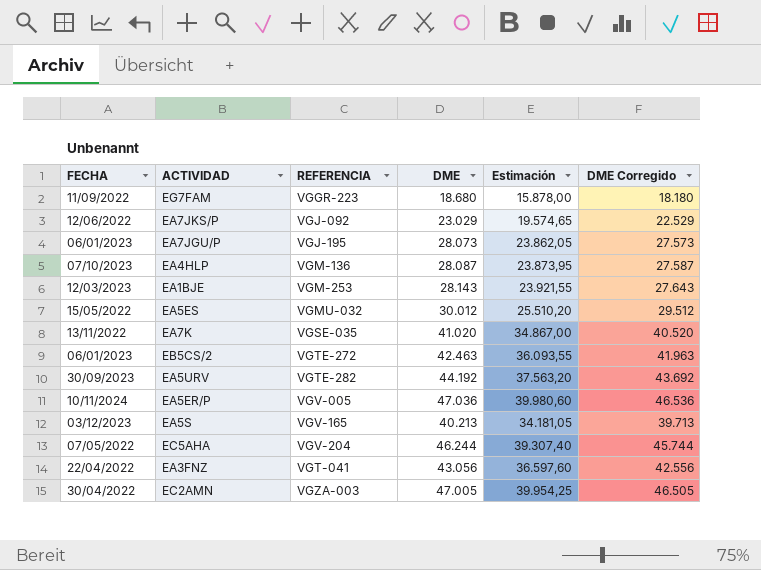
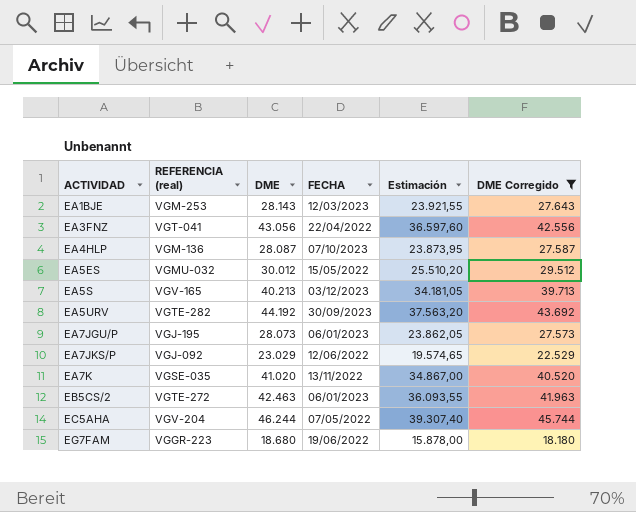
filter: none -> DME Corregido <= 45.744
row order: none -> ACTIVIDAD ascending
column name: REFERENCIA -> REFERENCIA (real)
column FECHA | position: 1 -> 4
EG7FAM | FECHA: 11/09/2022 -> 19/06/2022

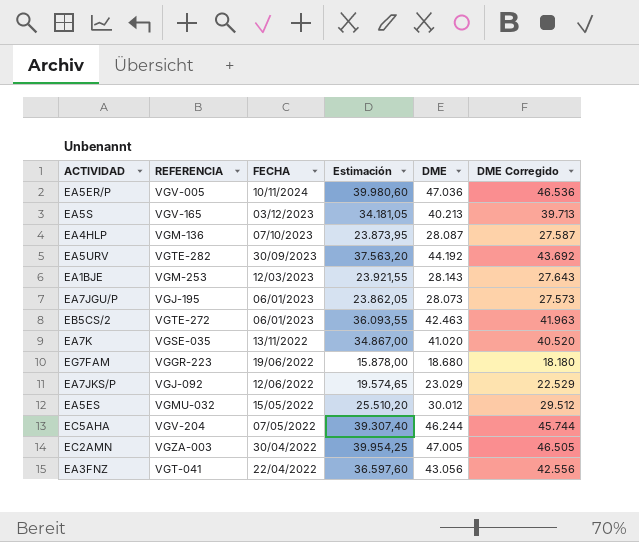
filter: DME Corregido <= 45.744 -> none
row order: ACTIVIDAD ascending -> FECHA descending
column name: REFERENCIA (real) -> REFERENCIA
column DME | position: 3 -> 5

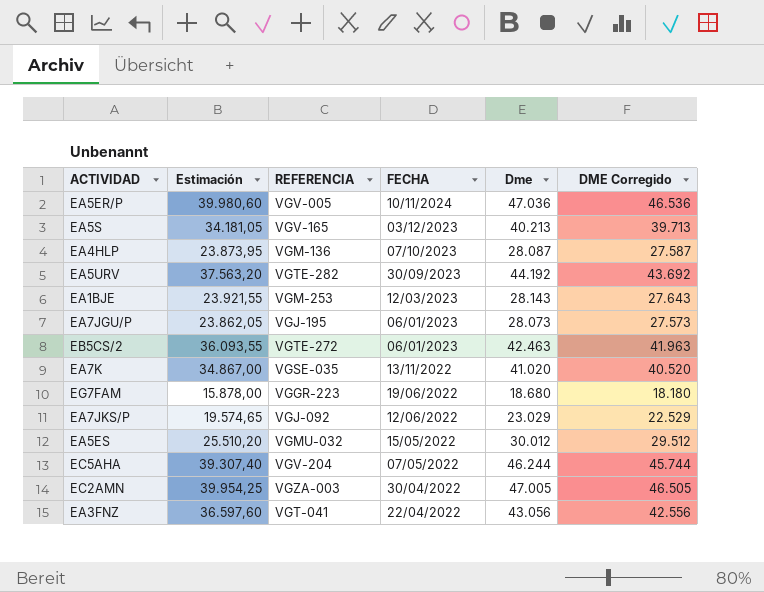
column Estimación | position: 4 -> 2
column name: DME -> Dme

